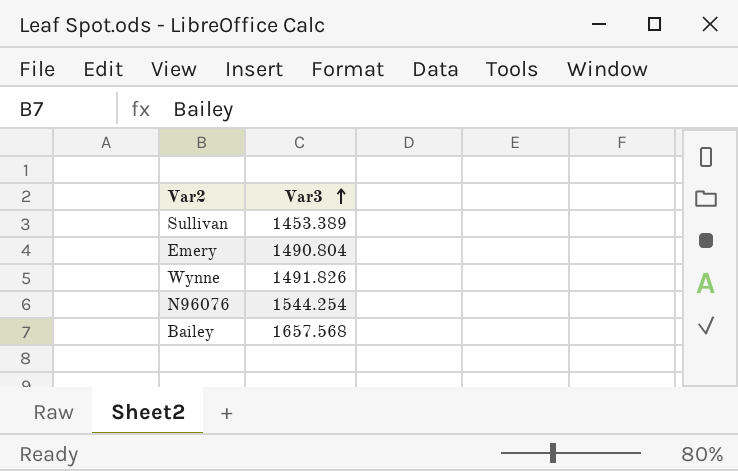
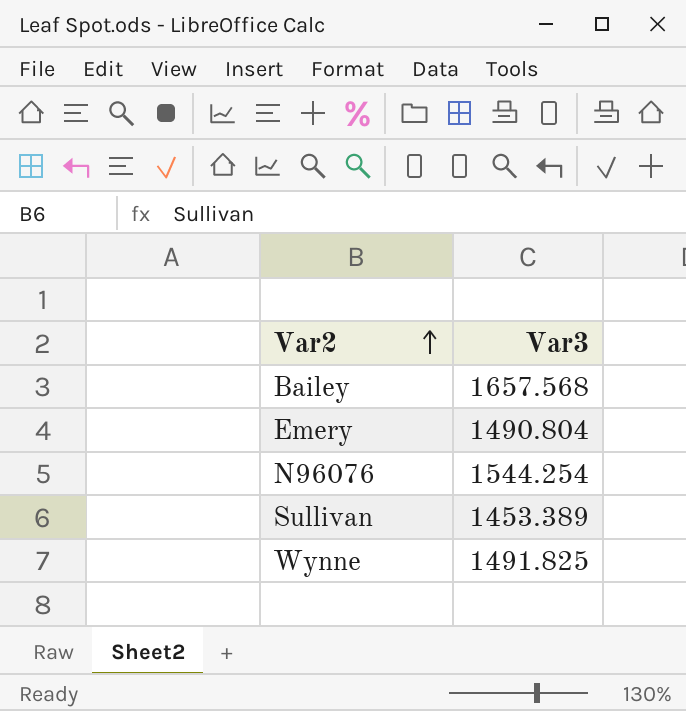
row order: Var3 ascending -> Var2 ascending
Wynne | Var3: 1491.826 -> 1491.825

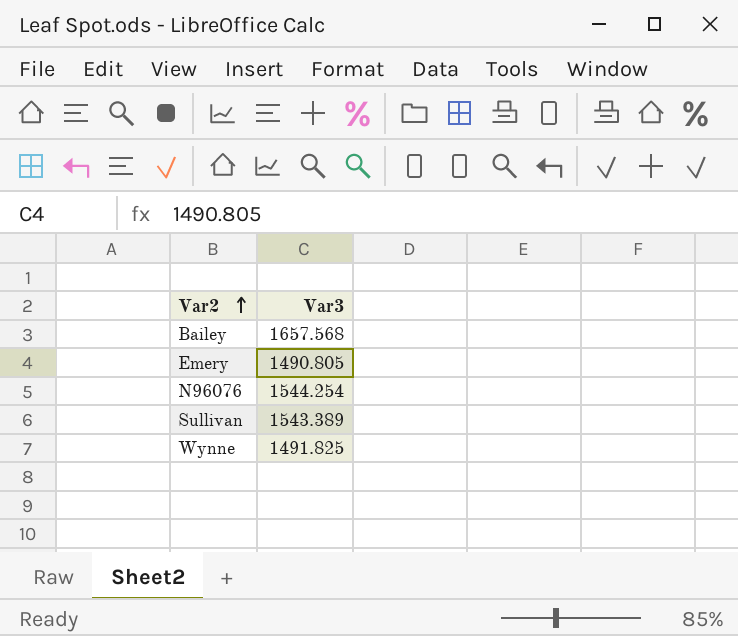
Emery | Var3: 1490.804 -> 1490.805
Sullivan | Var3: 1453.389 -> 1543.389

